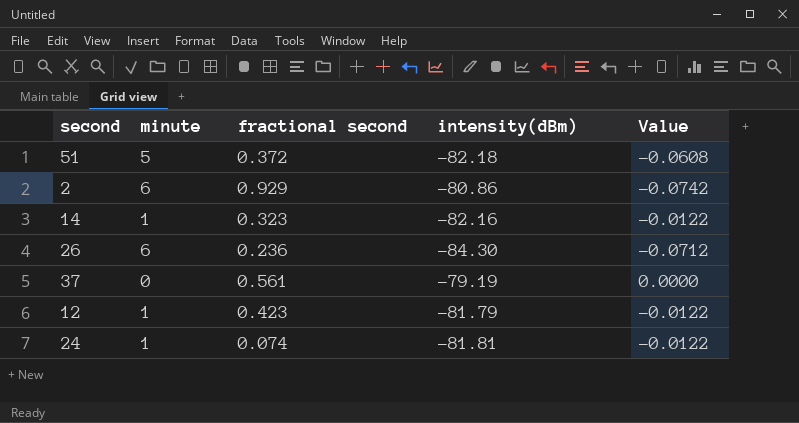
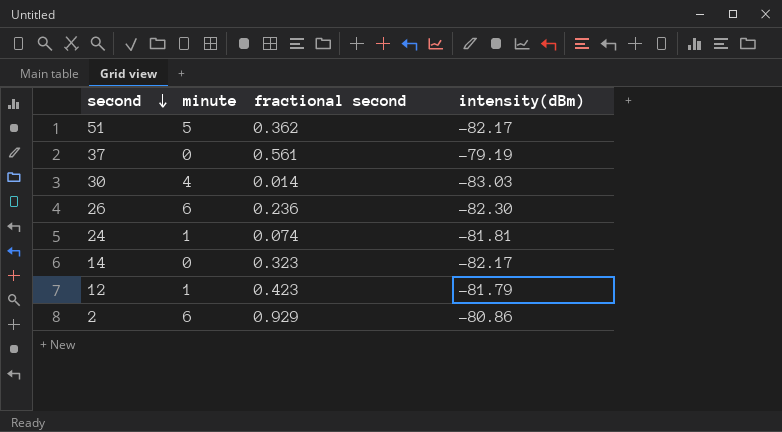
row order: none -> second descending
column Value | formula: [minute] / [intensity(dBm)] -> none
51 | fractional second: 0.372 -> 0.362
51 | intensity(dBm): -82.18 -> -82.17
row 30: none -> 4 | 0.014 | -83.03
26 | intensity(dBm): -84.30 -> -82.30
14 | minute: 1 -> 0
14 | intensity(dBm): -82.16 -> -82.17

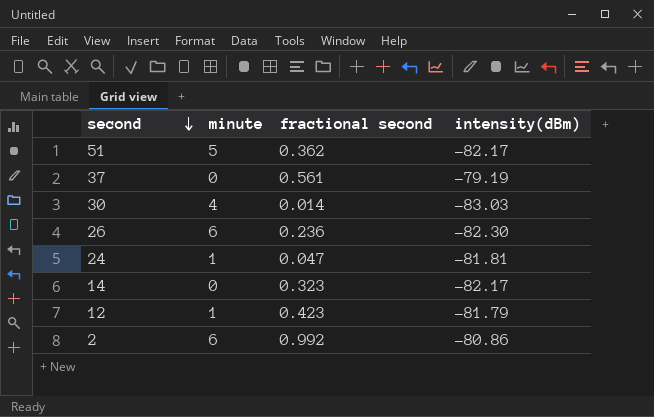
24 | fractional second: 0.074 -> 0.047
2 | fractional second: 0.929 -> 0.992

